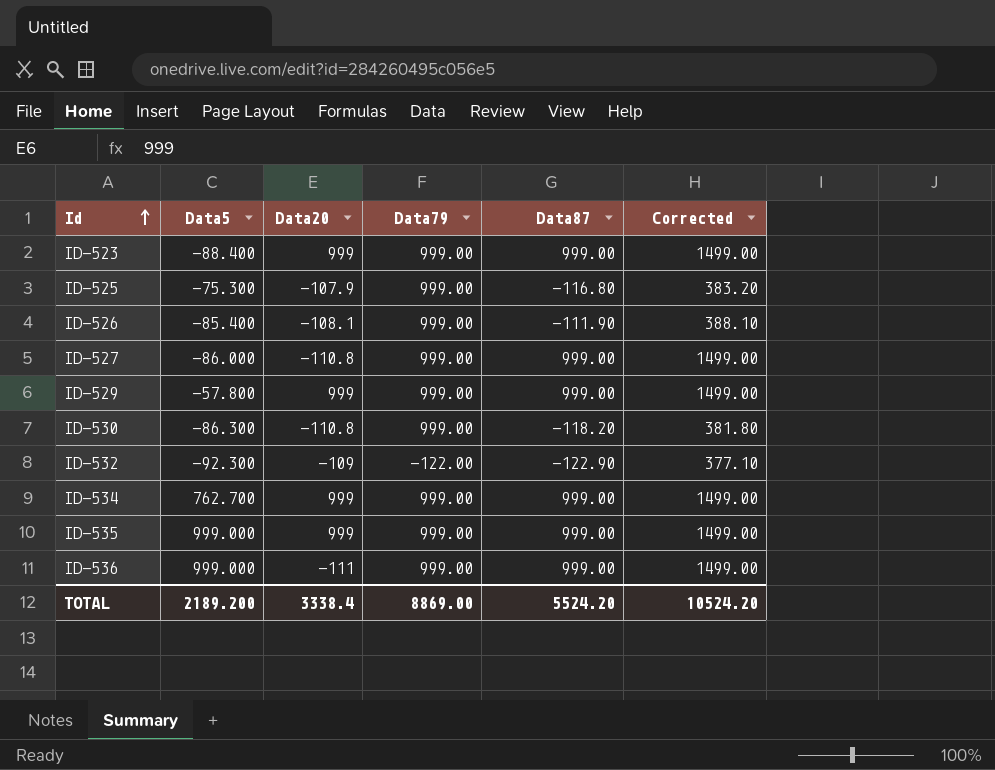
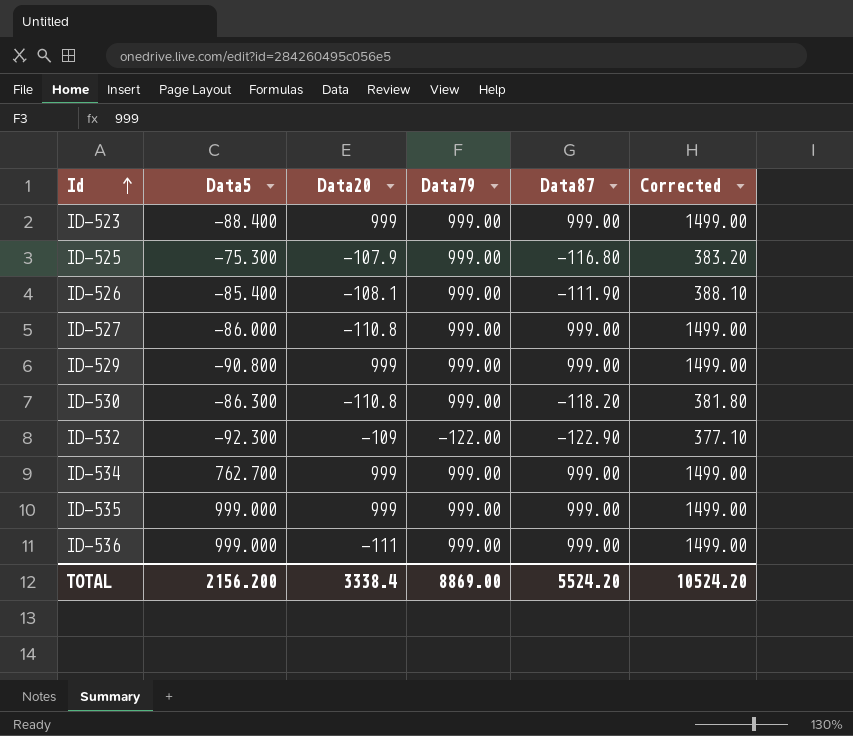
ID-529 | Data5: -57.800 -> -90.800
TOTAL | Data5: 2189.200 -> 2156.200

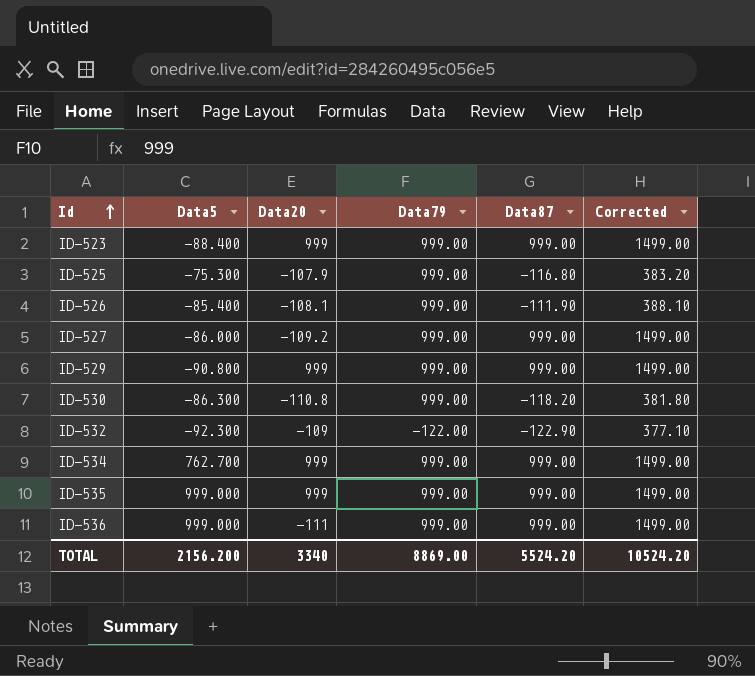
ID-527 | Data20: -110.8 -> -109.2
TOTAL | Data20: 3338.4 -> 3340

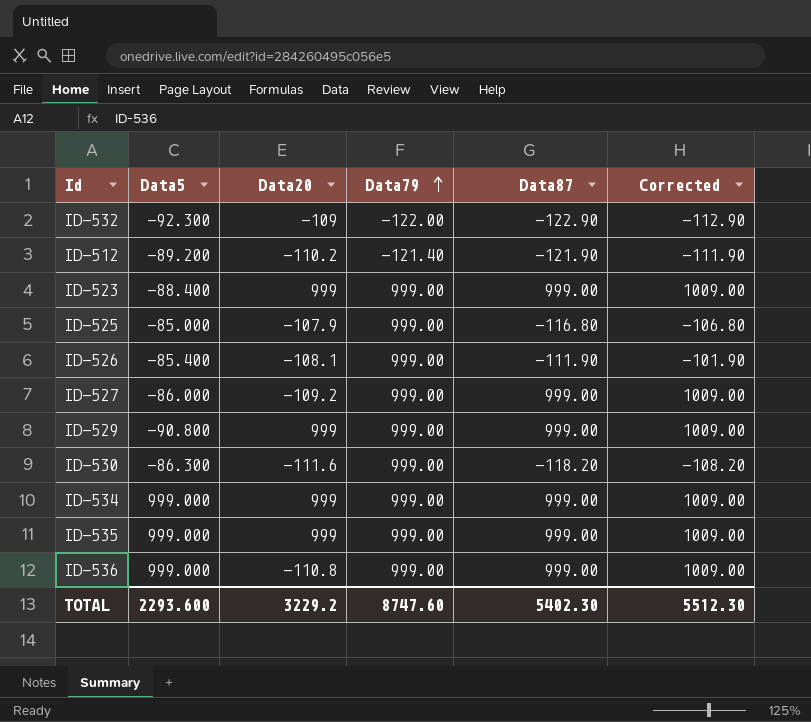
row order: Id ascending -> Data79 ascending
column Corrected | formula: [Data87] + 500 -> [Data87] + 10
row ID-512: none -> -89.200 | -110.2 | -121.40 | -121.90 | -111.90
ID-525 | Data5: -75.300 -> -85.000
ID-530 | Data20: -110.8 -> -111.6
ID-534 | Data5: 762.700 -> 999.000
ID-536 | Data20: -111 -> -110.8
TOTAL | Data5: 2156.200 -> 2293.600
TOTAL | Data20: 3340 -> 3229.2
TOTAL | Data79: 8869.00 -> 8747.60
TOTAL | Data87: 5524.20 -> 5402.30
TOTAL | Corrected: 10524.20 -> 5512.30

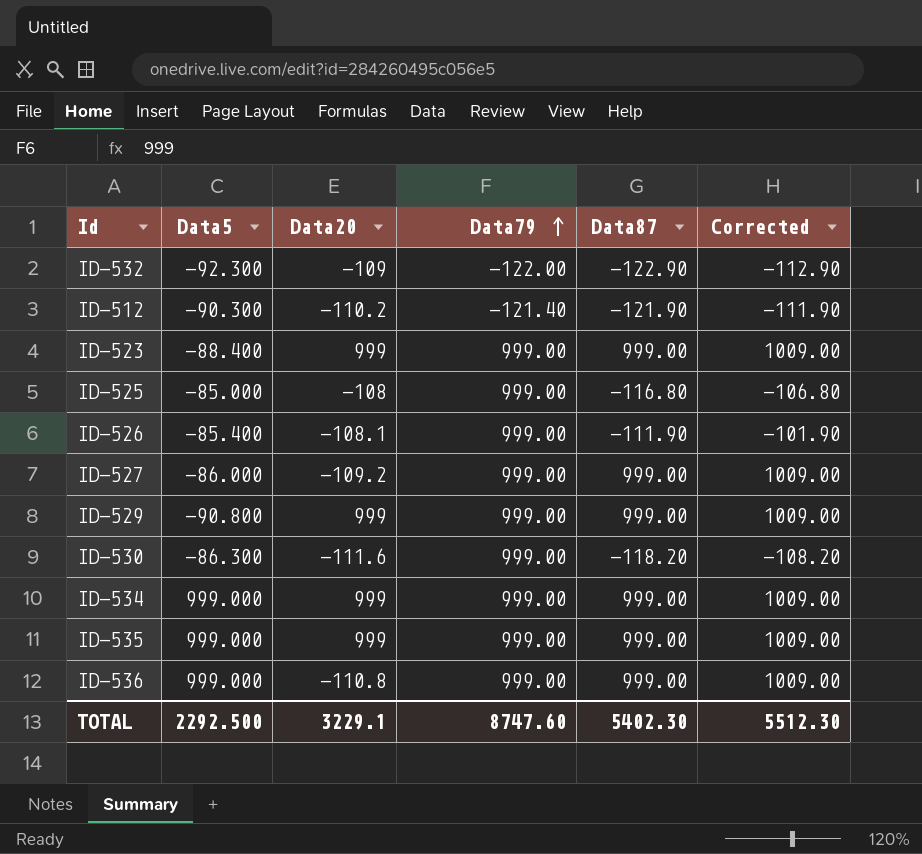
ID-512 | Data5: -89.200 -> -90.300
ID-525 | Data20: -107.9 -> -108
TOTAL | Data5: 2293.600 -> 2292.500
TOTAL | Data20: 3229.2 -> 3229.1

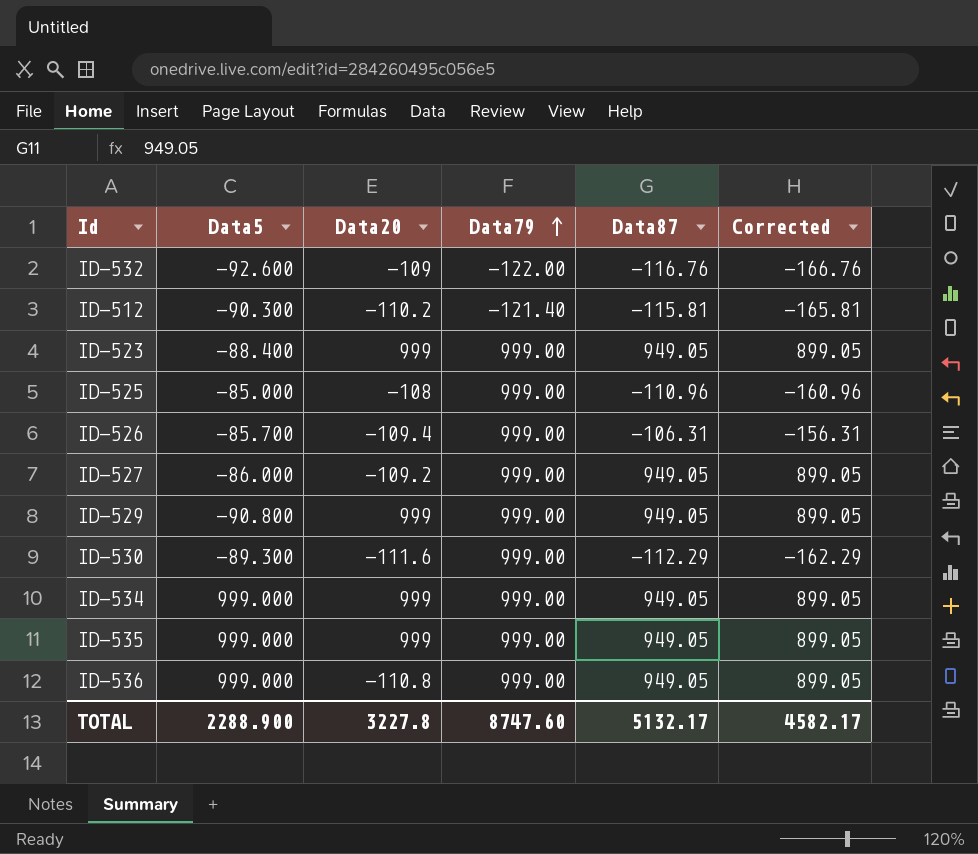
column Corrected | formula: [Data87] + 10 -> [Data87] - 50
ID-532 | Data5: -92.300 -> -92.600
ID-532 | Data87: -122.90 -> -116.76
ID-512 | Data87: -121.90 -> -115.81
ID-523 | Data87: 999.00 -> 949.05
ID-525 | Data87: -116.80 -> -110.96
ID-526 | Data5: -85.400 -> -85.700
ID-526 | Data20: -108.1 -> -109.4
ID-526 | Data87: -111.90 -> -106.31
ID-527 | Data87: 999.00 -> 949.05
ID-529 | Data87: 999.00 -> 949.05
ID-530 | Data5: -86.300 -> -89.300
ID-530 | Data87: -118.20 -> -112.29
ID-534 | Data87: 999.00 -> 949.05
ID-535 | Data87: 999.00 -> 949.05
ID-536 | Data87: 999.00 -> 949.05
TOTAL | Data5: 2292.500 -> 2288.900
TOTAL | Data20: 3229.1 -> 3227.8
TOTAL | Data87: 5402.30 -> 5132.17
TOTAL | Corrected: 5512.30 -> 4582.17

